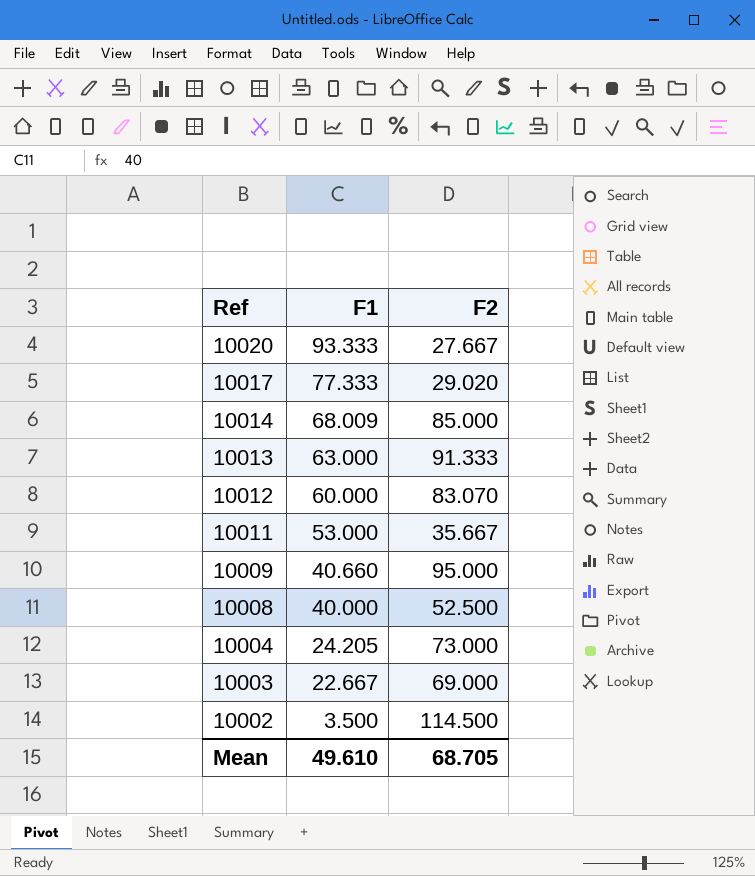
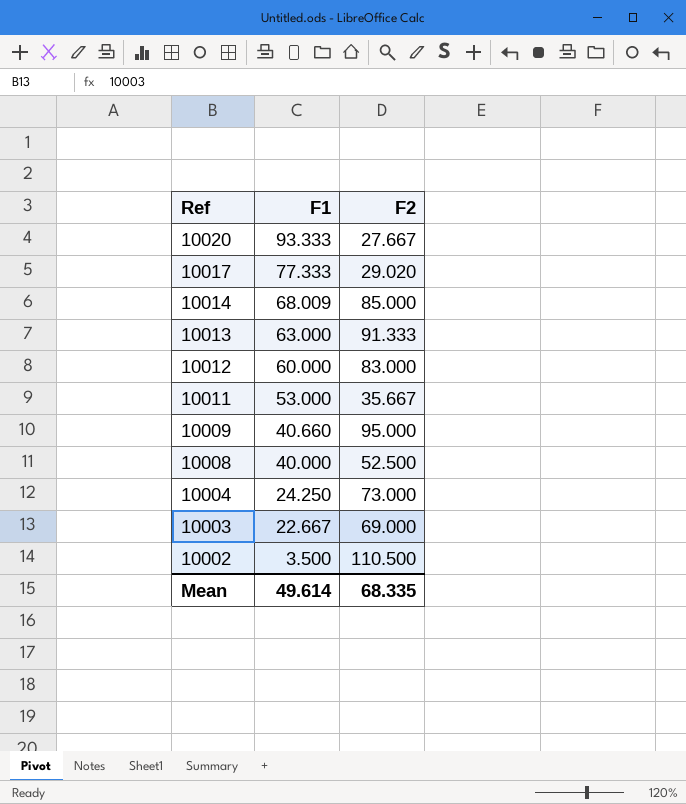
10012 | F2: 83.070 -> 83.000
10004 | F1: 24.205 -> 24.250
10002 | F2: 114.500 -> 110.500
Mean | F1: 49.610 -> 49.614
Mean | F2: 68.705 -> 68.335

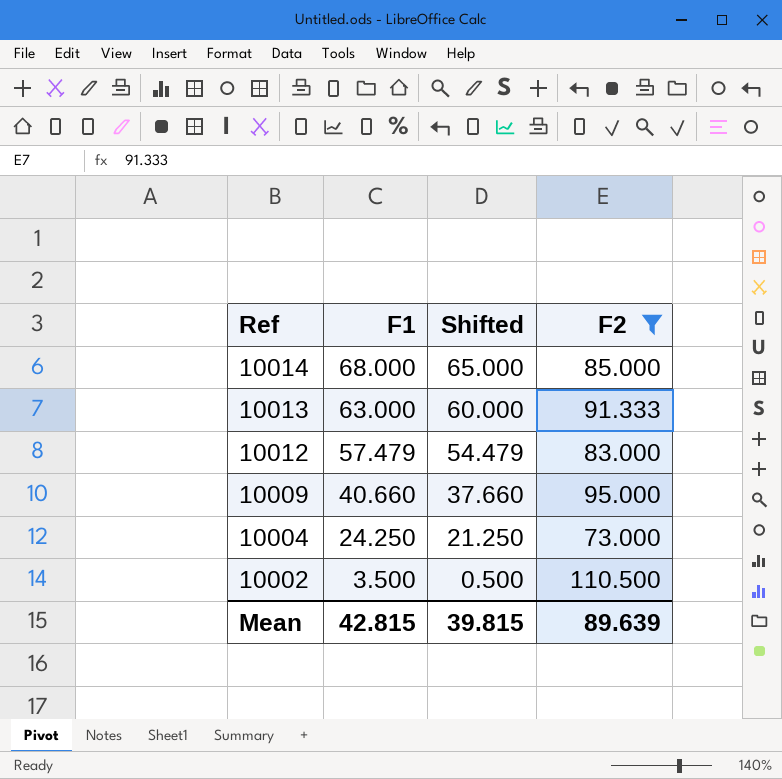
filter: none -> F2 >= 73.000
column Shifted | formula: none -> [F1] - 3
10014 | F1: 68.009 -> 68.000
10012 | F1: 60.000 -> 57.479
Mean | F1: 49.614 -> 42.815
Mean | F2: 68.335 -> 89.639

